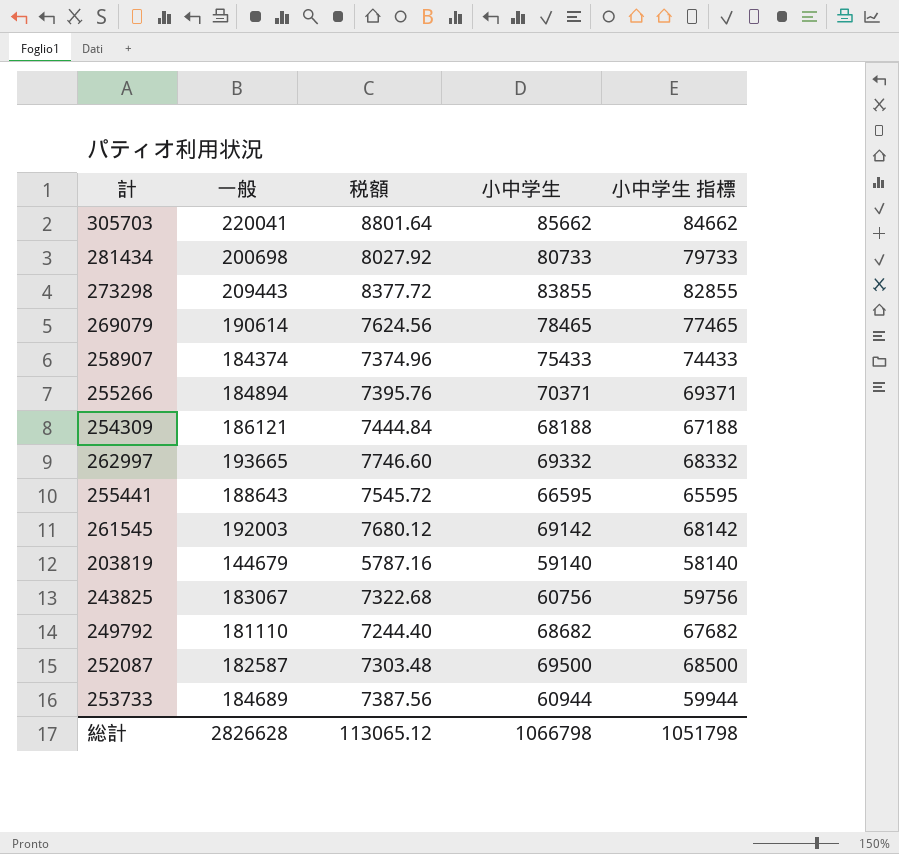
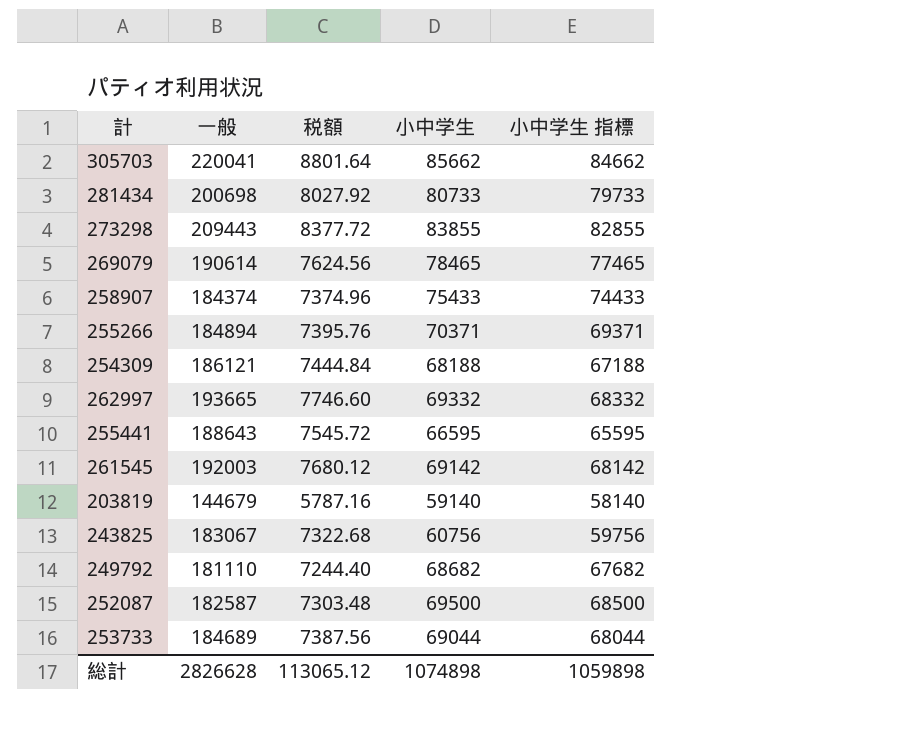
253733 | 小中学生: 60944 -> 69044
253733 | 小中学生 指標: 59944 -> 68044
総計 | 小中学生: 1066798 -> 1074898
総計 | 小中学生 指標: 1051798 -> 1059898

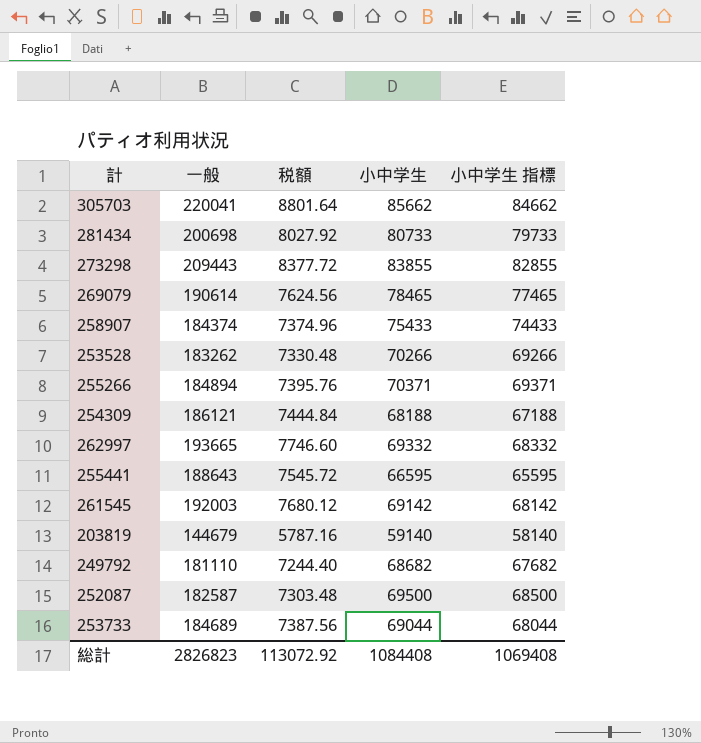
row 243825: 183067 | 7322.68 | 60756 | 59756 -> none
row 253528: none -> 183262 | 7330.48 | 70266 | 69266
総計 | 一般: 2826628 -> 2826823
総計 | 税額: 113065.12 -> 113072.92
総計 | 小中学生: 1074898 -> 1084408
総計 | 小中学生 指標: 1059898 -> 1069408

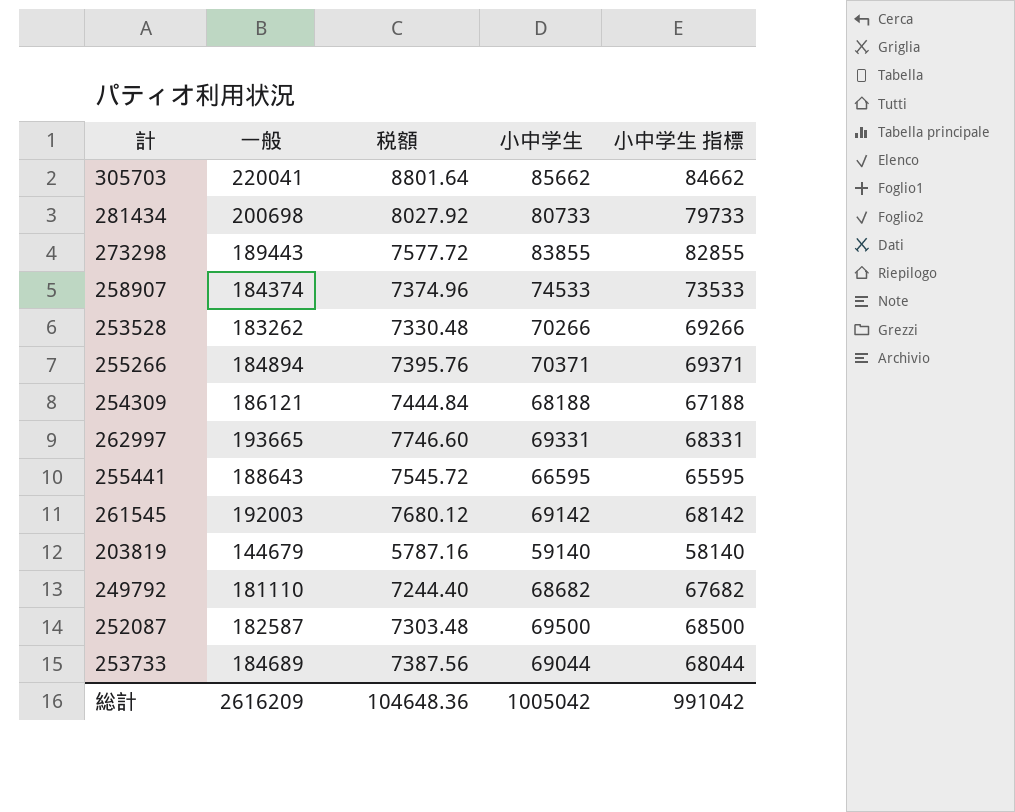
row 269079: 190614 | 7624.56 | 78465 | 77465 -> none
273298 | 一般: 209443 -> 189443
273298 | 税額: 8377.72 -> 7577.72
258907 | 小中学生: 75433 -> 74533
258907 | 小中学生 指標: 74433 -> 73533
262997 | 小中学生: 69332 -> 69331
262997 | 小中学生 指標: 68332 -> 68331
総計 | 一般: 2826823 -> 2616209
総計 | 税額: 113072.92 -> 104648.36
総計 | 小中学生: 1084408 -> 1005042
総計 | 小中学生 指標: 1069408 -> 991042

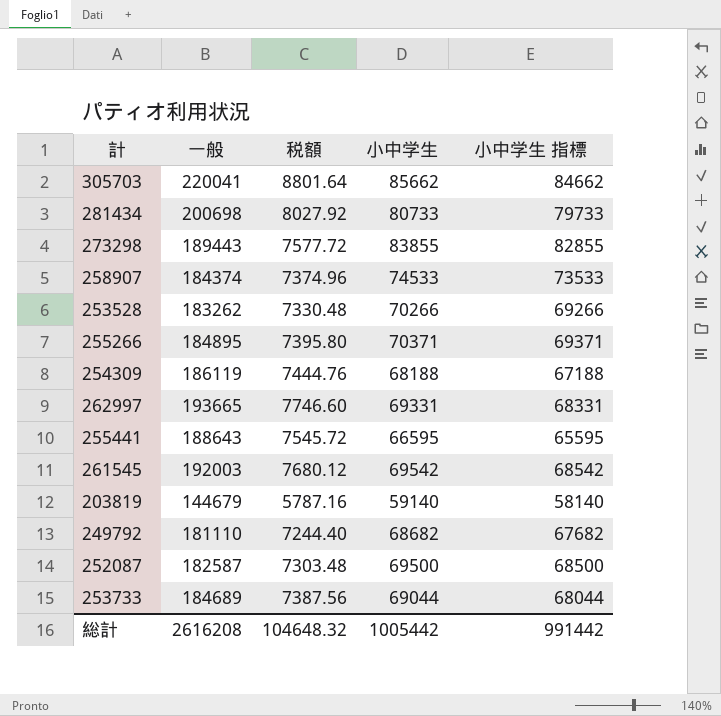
255266 | 一般: 184894 -> 184895
255266 | 税額: 7395.76 -> 7395.80
254309 | 一般: 186121 -> 186119
254309 | 税額: 7444.84 -> 7444.76
261545 | 小中学生: 69142 -> 69542
261545 | 小中学生 指標: 68142 -> 68542
総計 | 一般: 2616209 -> 2616208
総計 | 税額: 104648.36 -> 104648.32
総計 | 小中学生: 1005042 -> 1005442
総計 | 小中学生 指標: 991042 -> 991442

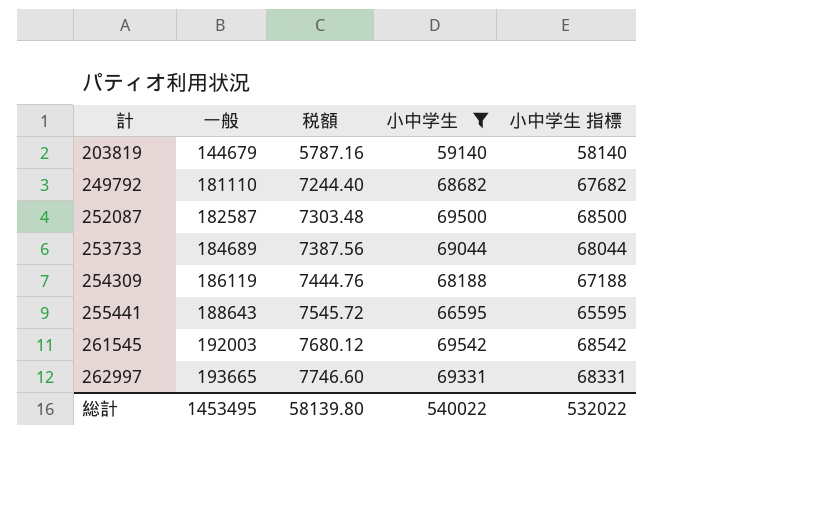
filter: none -> 小中学生 <= 69542
row order: none -> 計 ascending
総計 | 一般: 2616208 -> 1453495
総計 | 税額: 104648.32 -> 58139.80
総計 | 小中学生: 1005442 -> 540022
総計 | 小中学生 指標: 991442 -> 532022

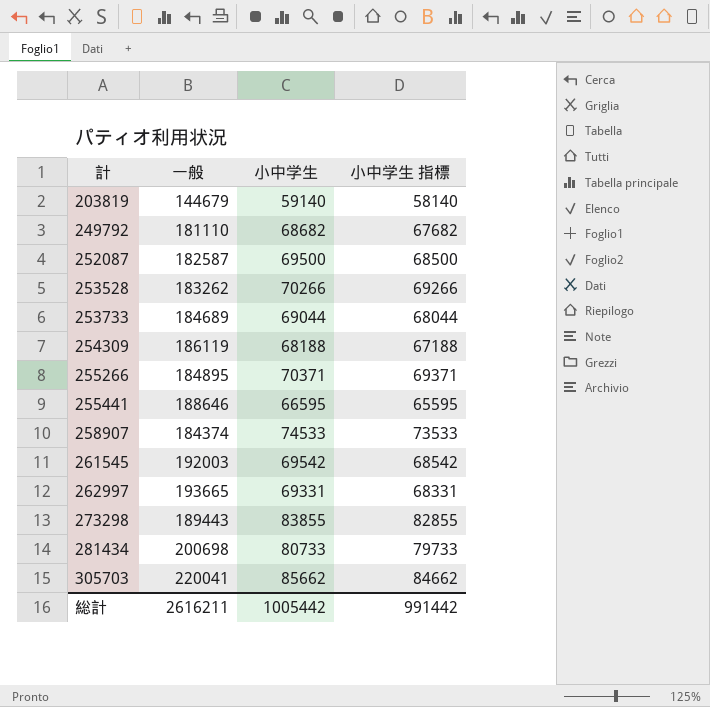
filter: 小中学生 <= 69542 -> none
column 税額 | formula: [一般] * 0.04 -> none
255441 | 一般: 188643 -> 188646
総計 | 一般: 1453495 -> 2616211
総計 | 小中学生: 540022 -> 1005442
総計 | 小中学生 指標: 532022 -> 991442

